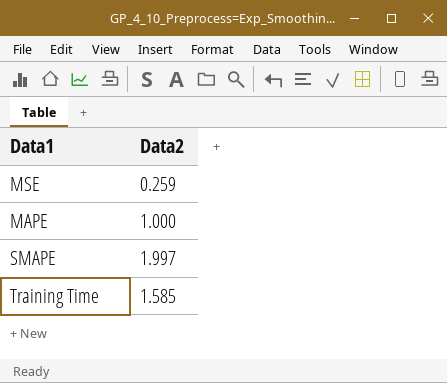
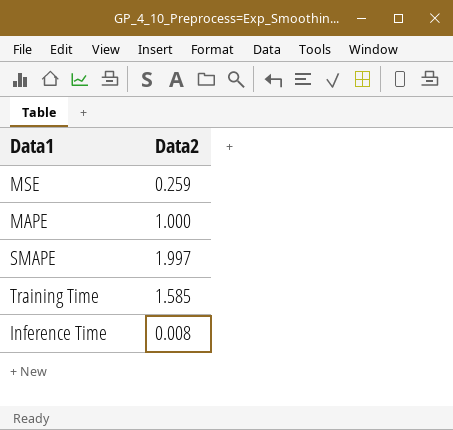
row Inference Time: none -> 0.008

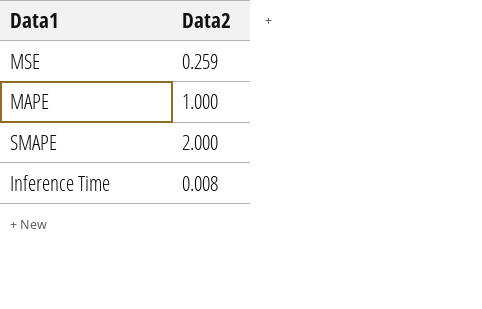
row Training Time: 1.585 -> none
SMAPE | Data2: 1.997 -> 2.000

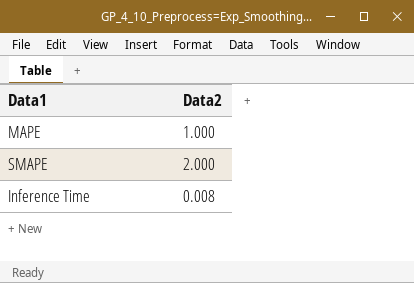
row MSE: 0.259 -> none

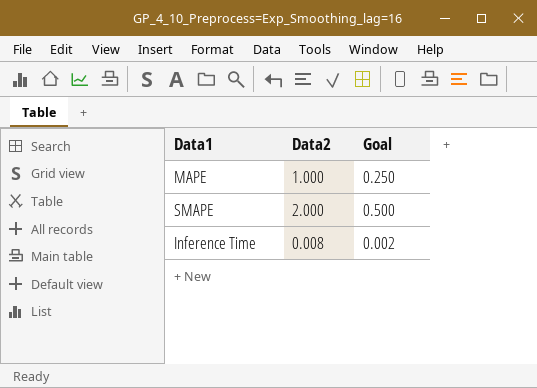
column Goal | formula: none -> [Data2] * 0.25

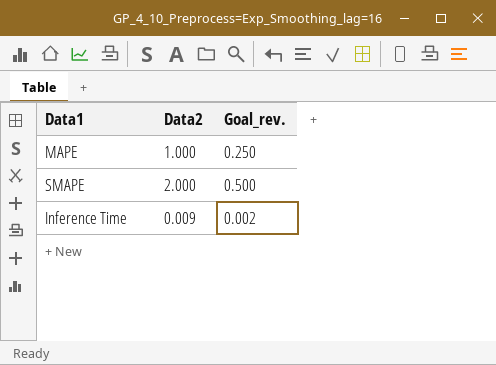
column name: Goal -> Goal_rev.
Inference Time | Data2: 0.008 -> 0.009

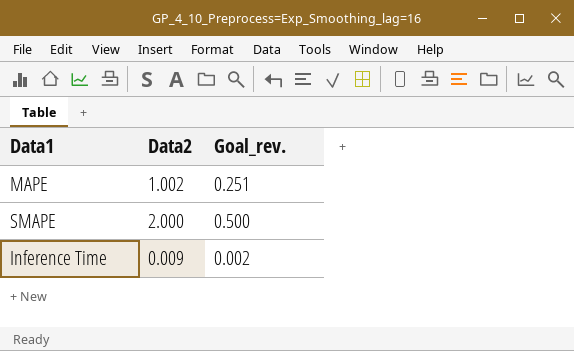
MAPE | Data2: 1.000 -> 1.002
MAPE | Goal_rev.: 0.250 -> 0.251

